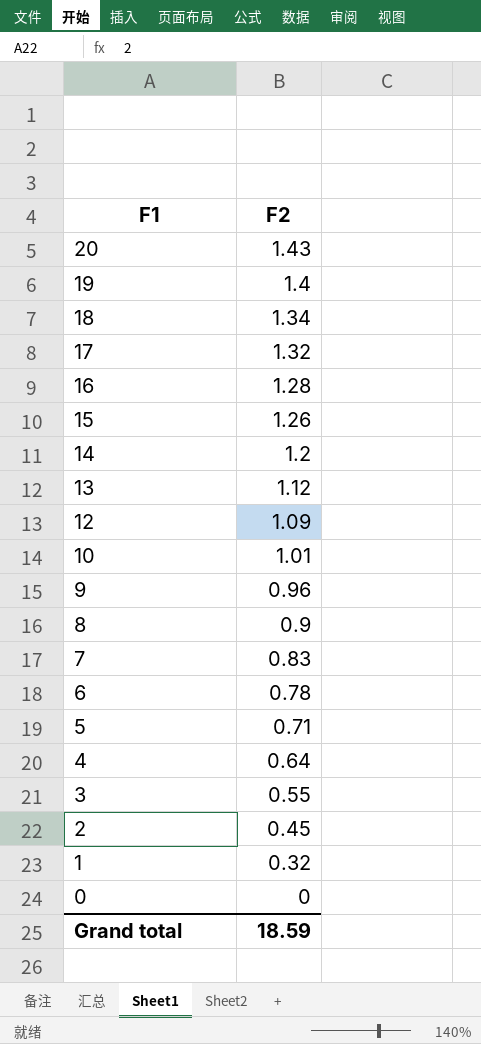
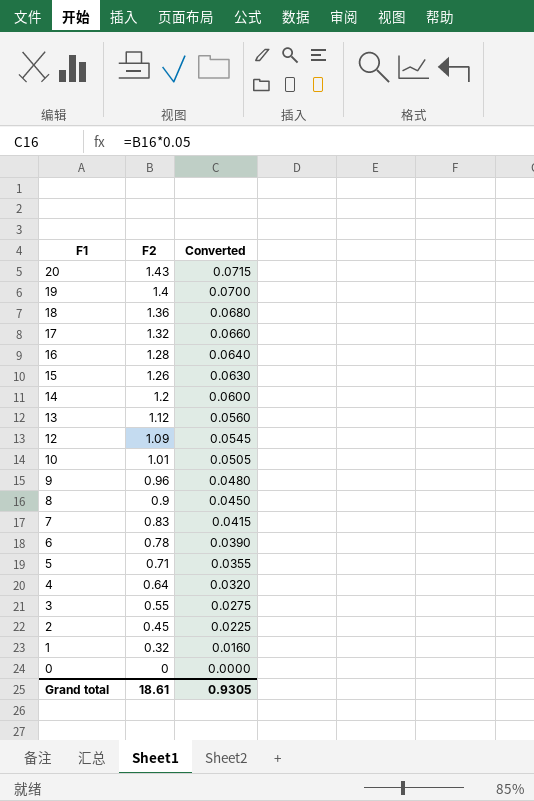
column Converted | formula: none -> [F2] * 0.05
18 | F2: 1.34 -> 1.36
Grand total | F2: 18.59 -> 18.61

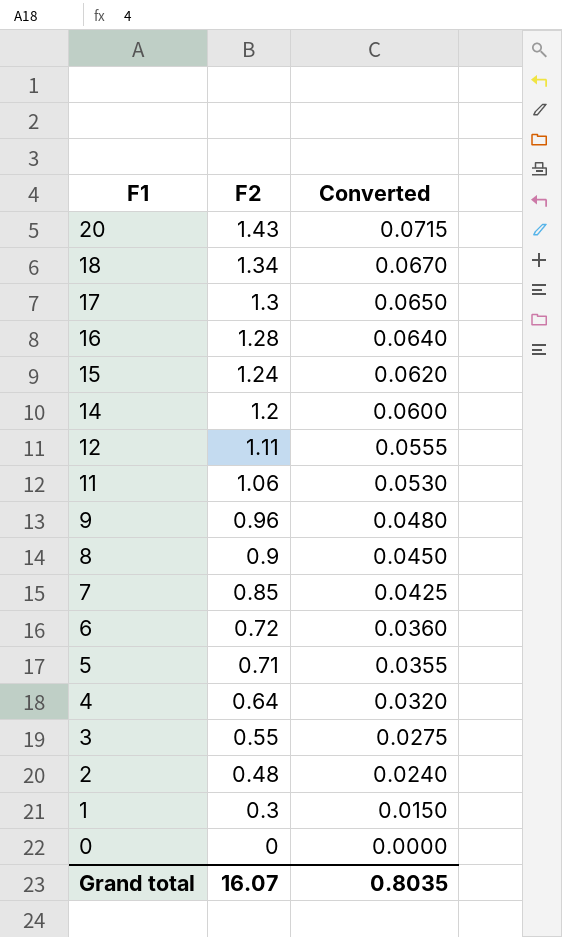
row 19: 1.4 | 0.0700 -> none
row 13: 1.12 | 0.0560 -> none
row 10: 1.01 | 0.0505 -> none
18 | F2: 1.36 -> 1.34
18 | Converted: 0.0680 -> 0.0670
17 | F2: 1.32 -> 1.3
17 | Converted: 0.0660 -> 0.0650
15 | F2: 1.26 -> 1.24
15 | Converted: 0.0630 -> 0.0620
12 | F2: 1.09 -> 1.11
12 | Converted: 0.0545 -> 0.0555
row 11: none -> 1.06 | 0.0530
7 | F2: 0.83 -> 0.85
7 | Converted: 0.0415 -> 0.0425
6 | F2: 0.78 -> 0.72
6 | Converted: 0.0390 -> 0.0360
2 | F2: 0.45 -> 0.48
2 | Converted: 0.0225 -> 0.0240
1 | F2: 0.32 -> 0.3
1 | Converted: 0.0160 -> 0.0150
Grand total | F2: 18.61 -> 16.07
Grand total | Converted: 0.9305 -> 0.8035

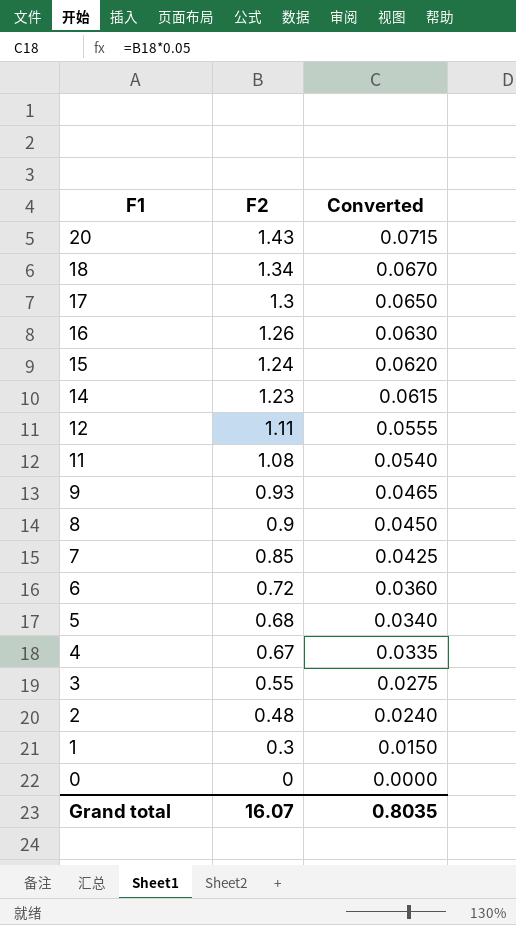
16 | F2: 1.28 -> 1.26
16 | Converted: 0.0640 -> 0.0630
14 | F2: 1.2 -> 1.23
14 | Converted: 0.0600 -> 0.0615
11 | F2: 1.06 -> 1.08
11 | Converted: 0.0530 -> 0.0540
9 | F2: 0.96 -> 0.93
9 | Converted: 0.0480 -> 0.0465
5 | F2: 0.71 -> 0.68
5 | Converted: 0.0355 -> 0.0340
4 | F2: 0.64 -> 0.67
4 | Converted: 0.0320 -> 0.0335

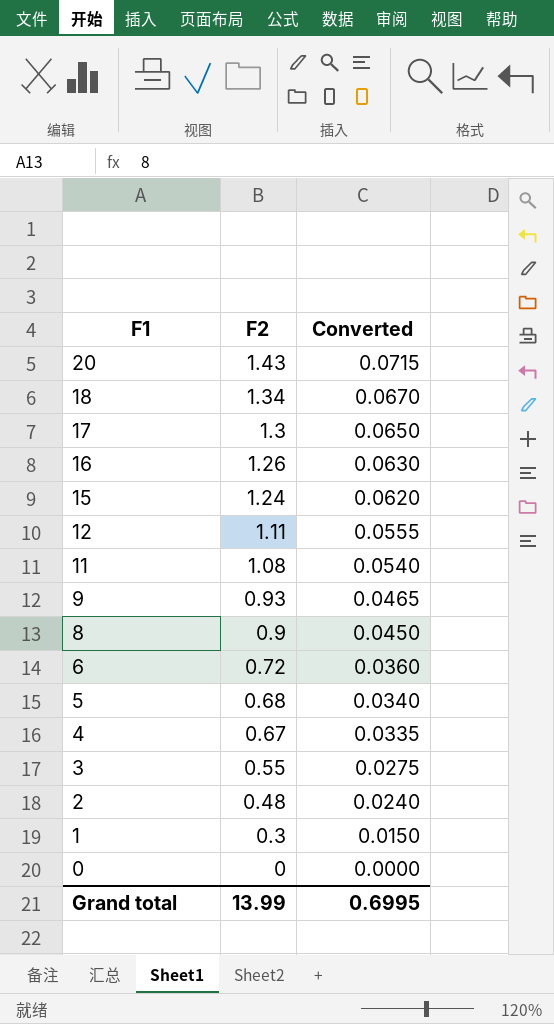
row 14: 1.23 | 0.0615 -> none
row 7: 0.85 | 0.0425 -> none
Grand total | F2: 16.07 -> 13.99
Grand total | Converted: 0.8035 -> 0.6995

